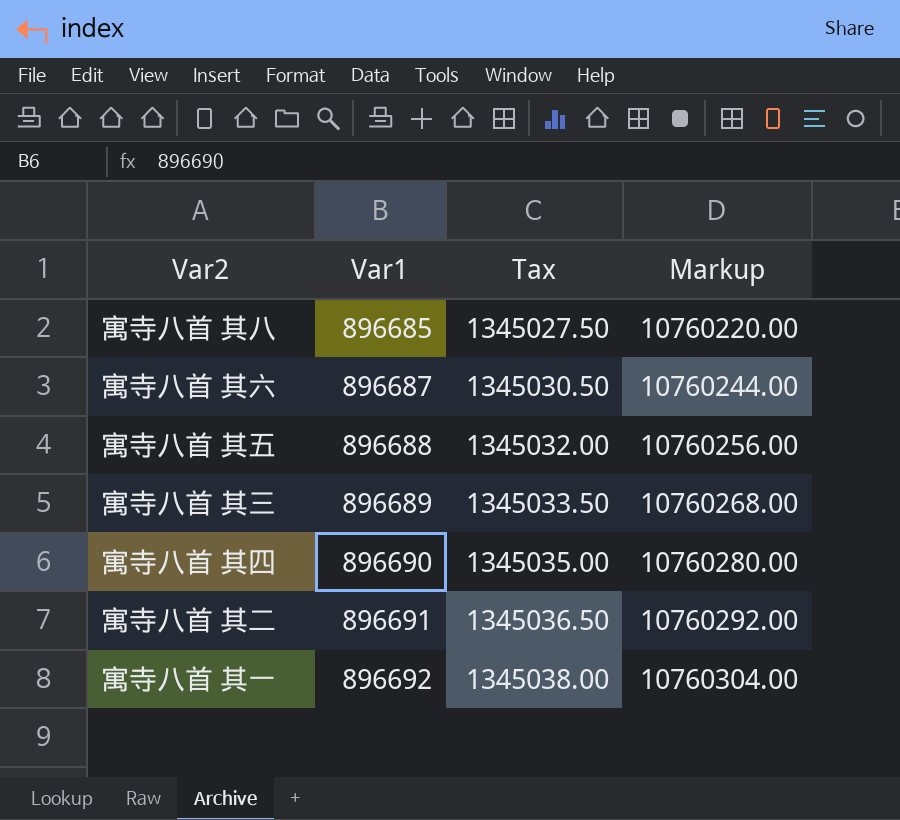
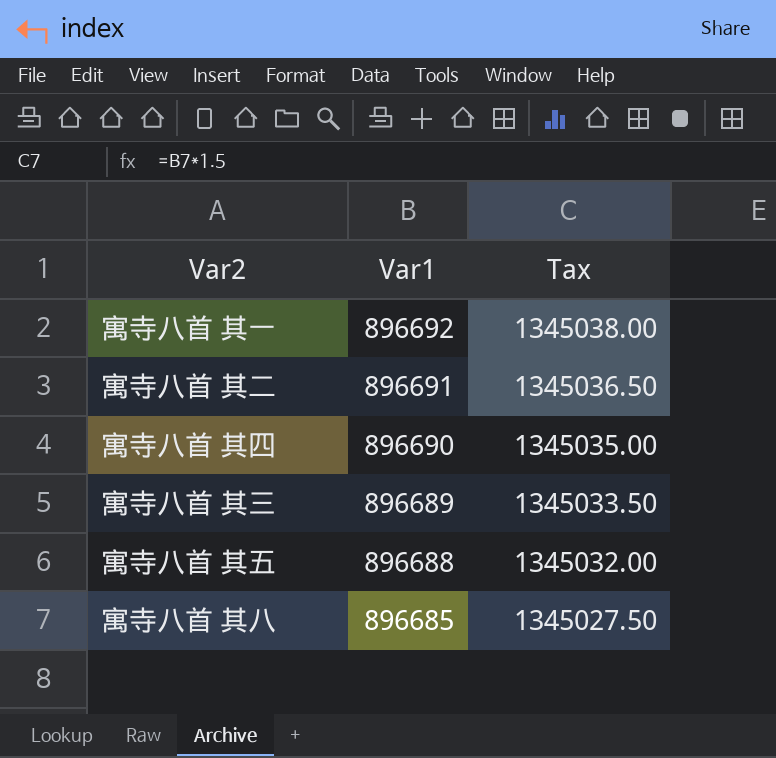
row order: Var1 ascending -> Var1 descending
column Markup | formula: [Var1] * 12 -> none
row 寓寺八首 其六: 896687 | 1345030.50 | 10760244.00 -> none

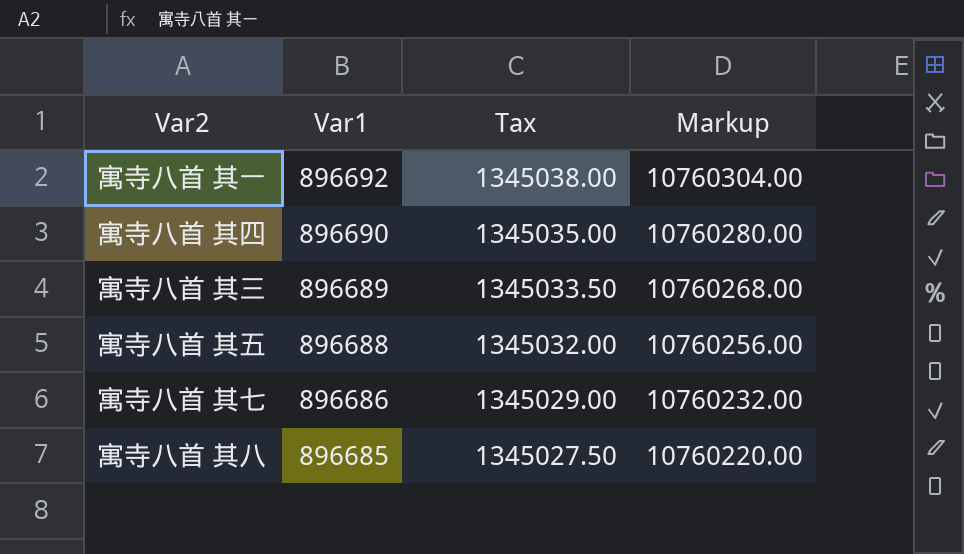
column Markup | formula: none -> [Var1] * 12
row 寓寺八首 其二: 896691 | 1345036.50 -> none
row 寓寺八首 其七: none -> 896686 | 1345029.00 | 10760232.00

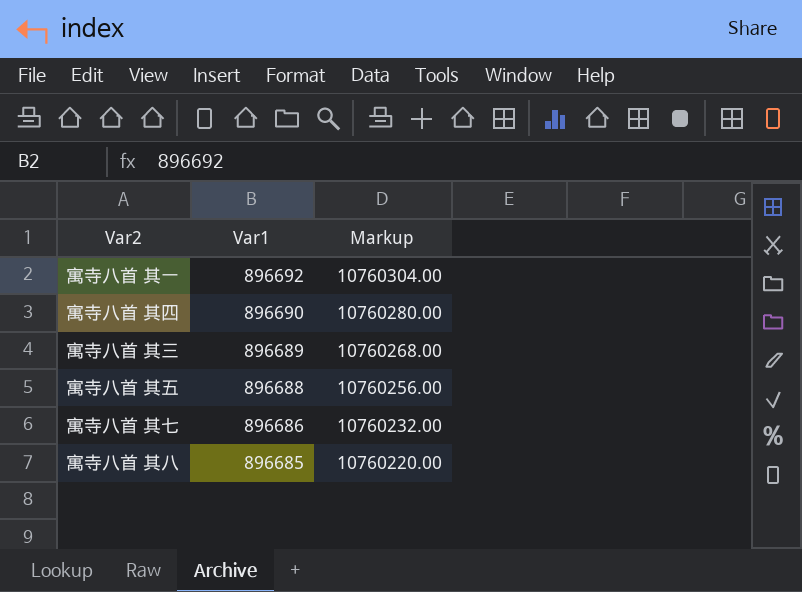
column Tax | formula: [Var1] * 1.5 -> none

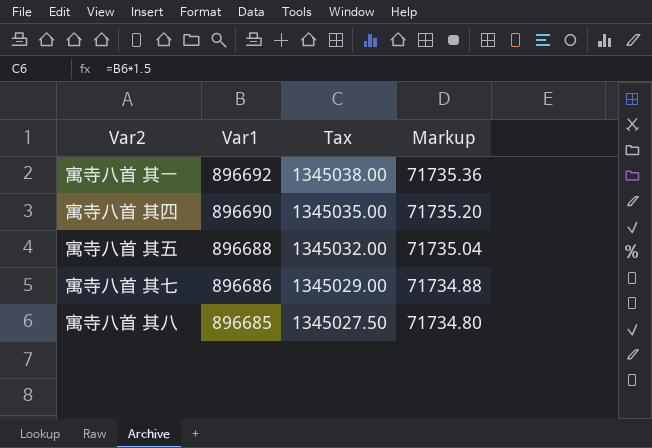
column Tax | formula: none -> [Var1] * 1.5
column Markup | formula: [Var1] * 12 -> [Var1] * 0.08
row 寓寺八首 其三: 896689 | 10760268.00 -> none

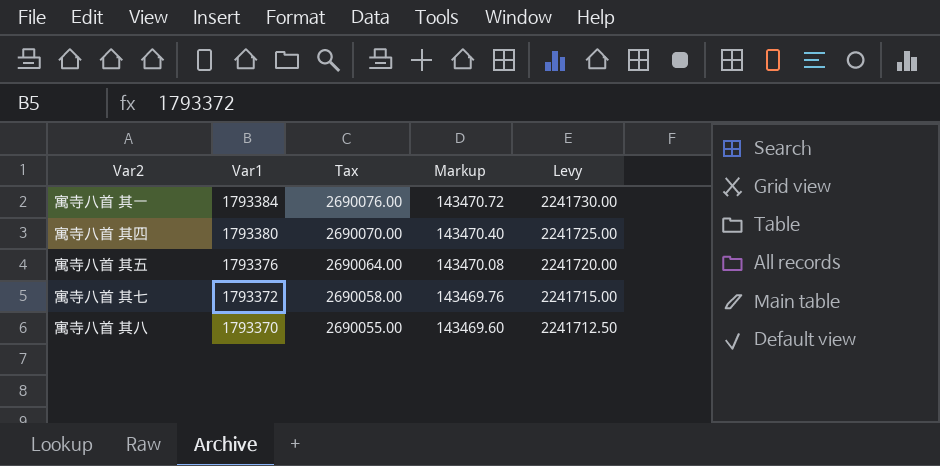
column Levy | formula: none -> [Var1] * 1.25
寓寺八首 其一 | Var1: 896692 -> 1793384
寓寺八首 其一 | Tax: 1345038.00 -> 2690076.00
寓寺八首 其一 | Markup: 71735.36 -> 143470.72
寓寺八首 其四 | Var1: 896690 -> 1793380
寓寺八首 其四 | Tax: 1345035.00 -> 2690070.00
寓寺八首 其四 | Markup: 71735.20 -> 143470.40
寓寺八首 其五 | Var1: 896688 -> 1793376
寓寺八首 其五 | Tax: 1345032.00 -> 2690064.00
寓寺八首 其五 | Markup: 71735.04 -> 143470.08
寓寺八首 其七 | Var1: 896686 -> 1793372
寓寺八首 其七 | Tax: 1345029.00 -> 2690058.00
寓寺八首 其七 | Markup: 71734.88 -> 143469.76
寓寺八首 其八 | Var1: 896685 -> 1793370
寓寺八首 其八 | Tax: 1345027.50 -> 2690055.00
寓寺八首 其八 | Markup: 71734.80 -> 143469.60

